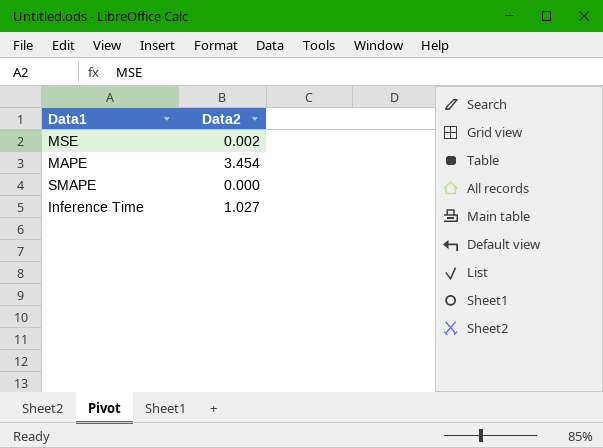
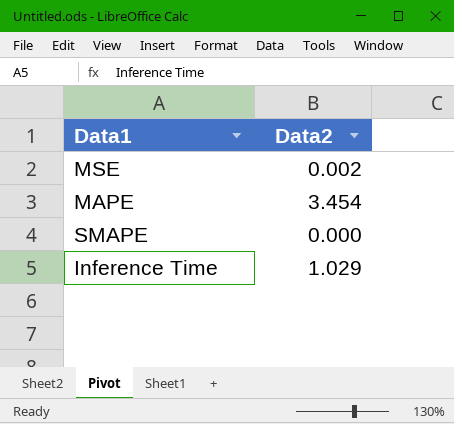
Inference Time | Data2: 1.027 -> 1.029

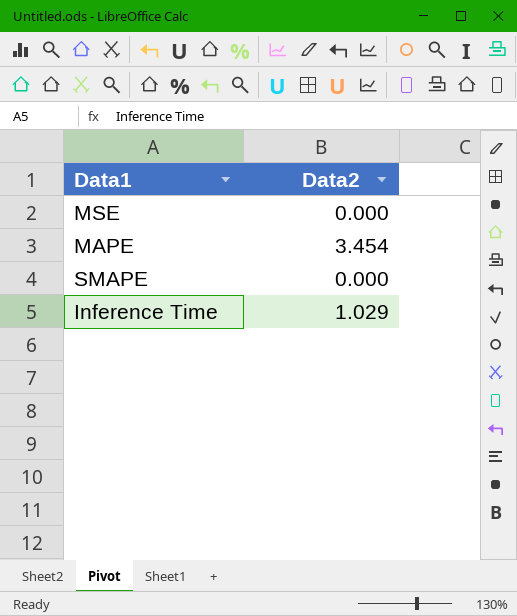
MSE | Data2: 0.002 -> 0.000

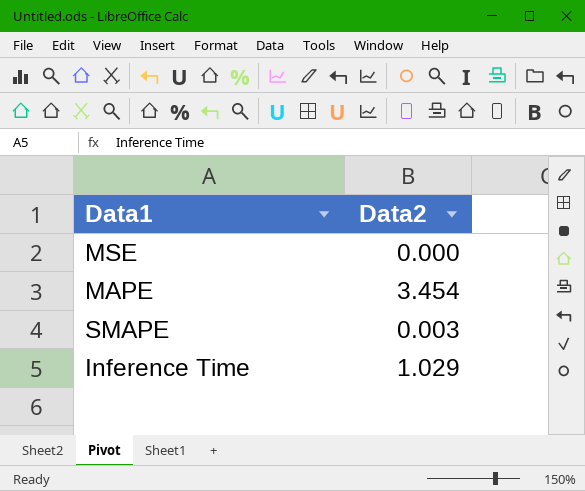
SMAPE | Data2: 0.000 -> 0.003

